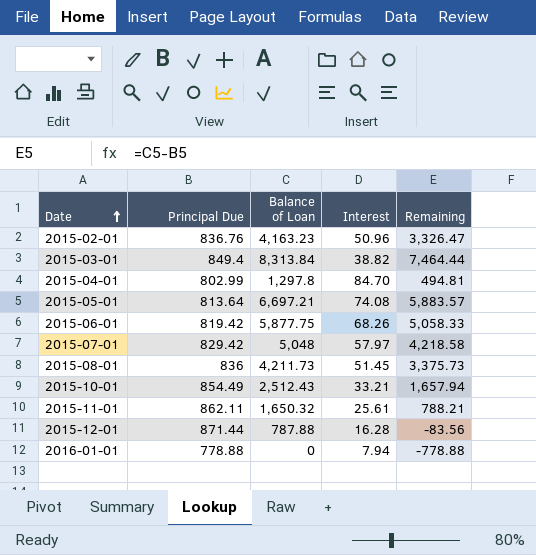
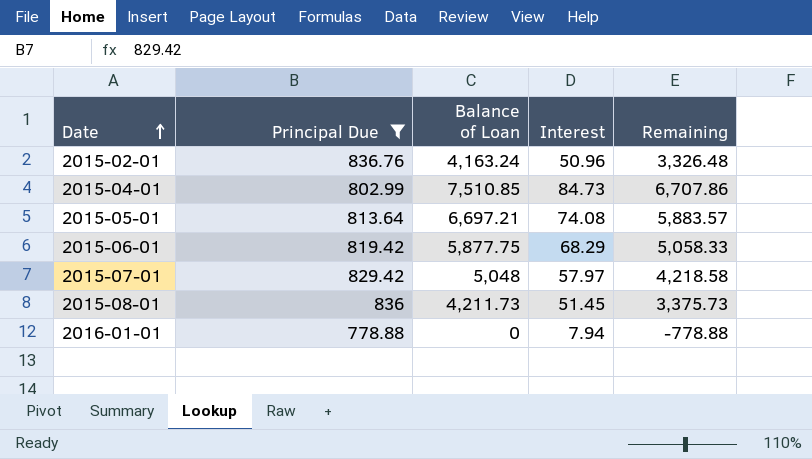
filter: none -> Principal Due <= 836.76
2015-02-01 | Balance of Loan: 4,163.23 -> 4,163.24
2015-02-01 | Remaining: 3,326.47 -> 3,326.48
2015-04-01 | Balance of Loan: 1,297.8 -> 7,510.85
2015-04-01 | Interest: 84.70 -> 84.73
2015-04-01 | Remaining: 494.81 -> 6,707.86
2015-06-01 | Interest: 68.26 -> 68.29

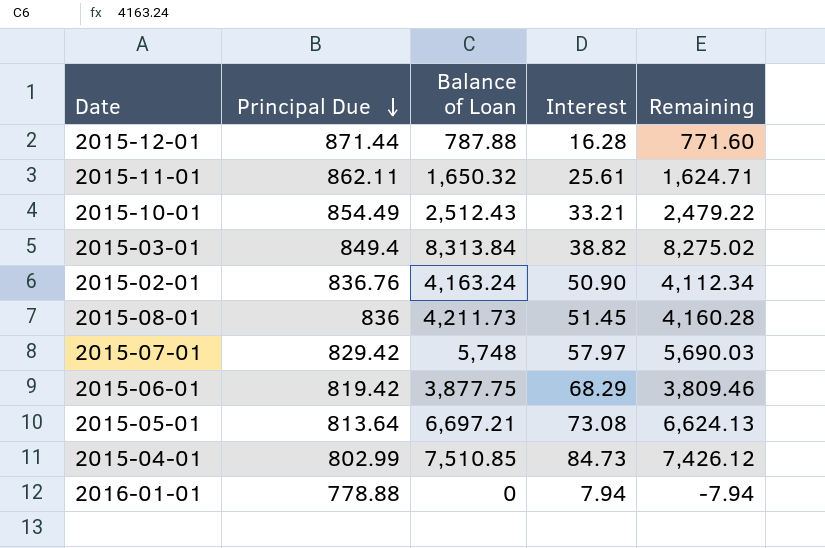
filter: Principal Due <= 836.76 -> none
row order: Date ascending -> Principal Due descending
column Remaining | formula: [Balance of Loan] - [Principal Due] -> [Balance of Loan] - [Interest]
2015-02-01 | Interest: 50.96 -> 50.90
2015-07-01 | Balance of Loan: 5,048 -> 5,748
2015-06-01 | Balance of Loan: 5,877.75 -> 3,877.75
2015-05-01 | Interest: 74.08 -> 73.08

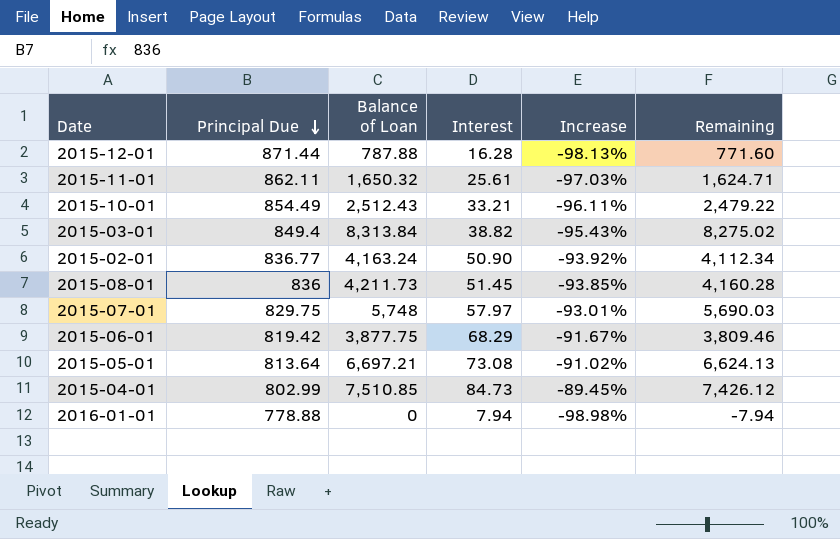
column Increase | formula: none -> ([Interest] - [Principal Due]) / [Principal Due]
2015-02-01 | Principal Due: 836.76 -> 836.77
2015-07-01 | Principal Due: 829.42 -> 829.75

